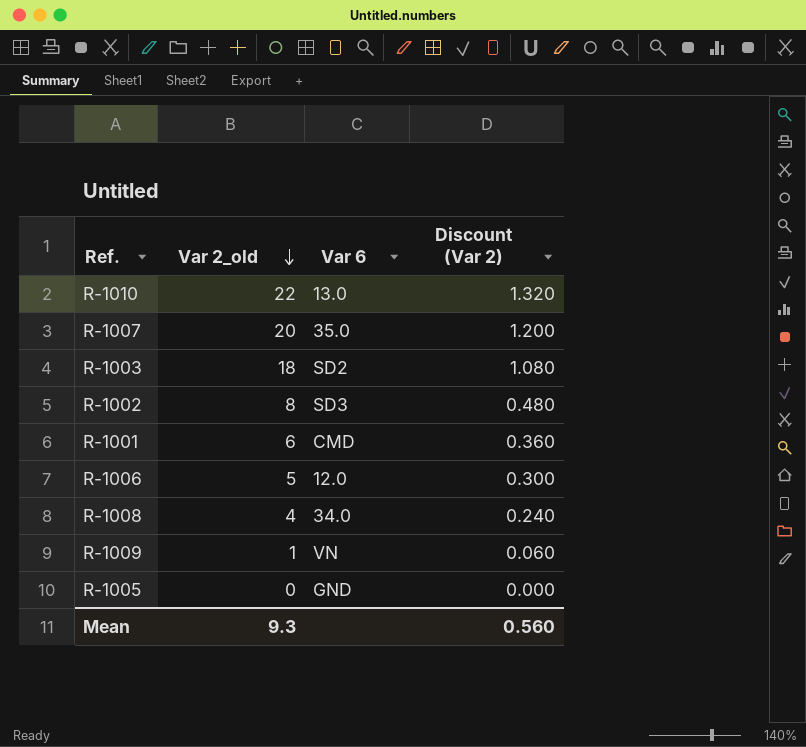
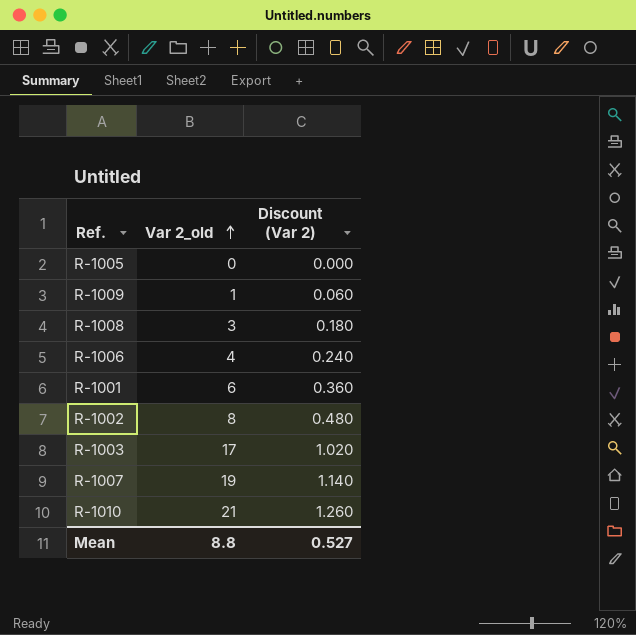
row order: Var 2_old descending -> Var 2_old ascending
column Var 6 | position: 3 -> none
R-1008 | Var 2_old: 4 -> 3
R-1008 | Discount (Var 2): 0.240 -> 0.180
R-1006 | Var 2_old: 5 -> 4
R-1006 | Discount (Var 2): 0.300 -> 0.240
R-1003 | Var 2_old: 18 -> 17
R-1003 | Discount (Var 2): 1.080 -> 1.020
R-1007 | Var 2_old: 20 -> 19
R-1007 | Discount (Var 2): 1.200 -> 1.140
R-1010 | Var 2_old: 22 -> 21
R-1010 | Discount (Var 2): 1.320 -> 1.260
Mean | Var 2_old: 9.3 -> 8.8
Mean | Discount (Var 2): 0.560 -> 0.527

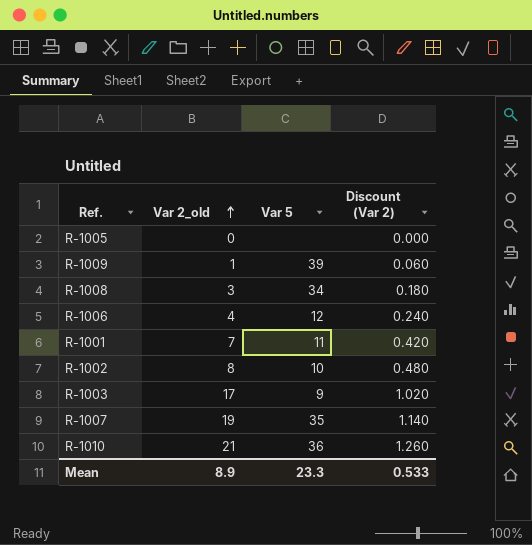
column Var 5 | position: none -> 3
R-1001 | Var 2_old: 6 -> 7
R-1001 | Discount (Var 2): 0.360 -> 0.420
Mean | Var 2_old: 8.8 -> 8.9
Mean | Discount (Var 2): 0.527 -> 0.533

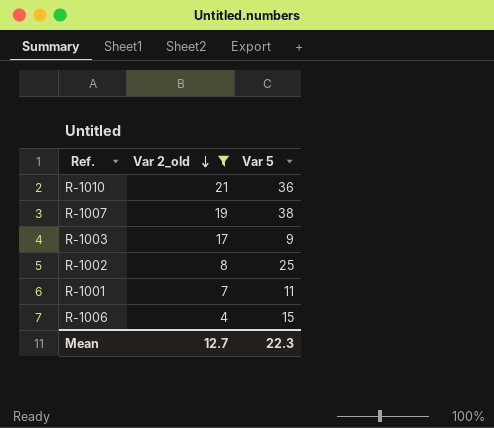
filter: none -> Var 2_old >= 4
row order: Var 2_old ascending -> Var 2_old descending
column Discount (Var 2) | formula: [Var 2_old] * 0.06 -> none
R-1007 | Var 5: 35 -> 38
R-1002 | Var 5: 10 -> 25
R-1006 | Var 5: 12 -> 15
Mean | Var 2_old: 8.9 -> 12.7
Mean | Var 5: 23.3 -> 22.3

